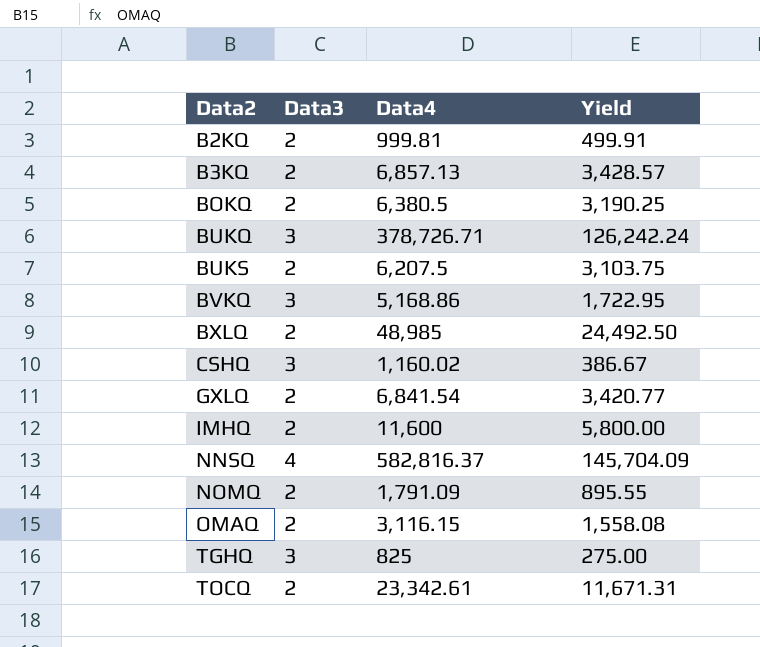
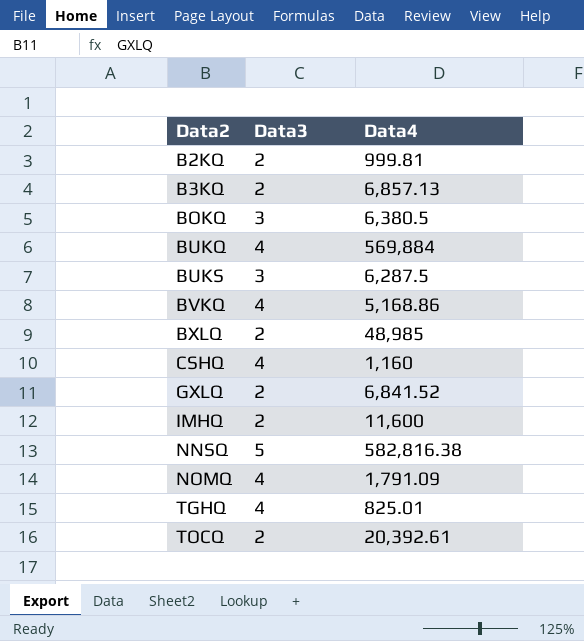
column Yield | formula: [Data4] / [Data3] -> none
row OMAQ: 2 | 3,116.15 | 1,558.08 -> none
BOKQ | Data3: 2 -> 3
BUKQ | Data3: 3 -> 4
BUKQ | Data4: 378,726.71 -> 569,884
BUKS | Data3: 2 -> 3
BUKS | Data4: 6,207.5 -> 6,287.5
BVKQ | Data3: 3 -> 4
CSHQ | Data3: 3 -> 4
CSHQ | Data4: 1,160.02 -> 1,160
GXLQ | Data4: 6,841.54 -> 6,841.52
NNSQ | Data3: 4 -> 5
NNSQ | Data4: 582,816.37 -> 582,816.38
NOMQ | Data3: 2 -> 4
TGHQ | Data3: 3 -> 4
TGHQ | Data4: 825 -> 825.01
TOCQ | Data4: 23,342.61 -> 20,392.61

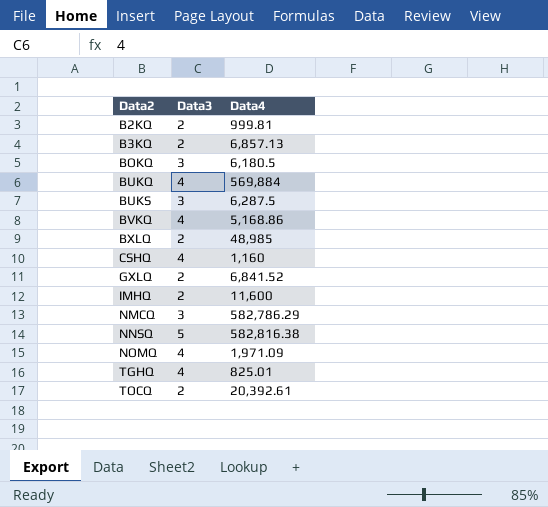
BOKQ | Data4: 6,380.5 -> 6,180.5
row NMCQ: none -> 3 | 582,786.29
NOMQ | Data4: 1,791.09 -> 1,971.09

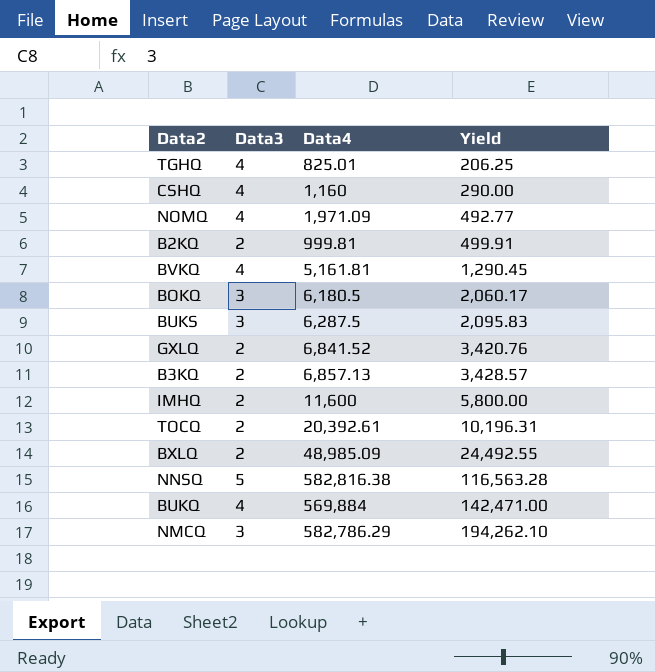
row order: Data2 ascending -> Yield ascending
column Yield | formula: none -> [Data4] / [Data3]
BVKQ | Data4: 5,168.86 -> 5,161.81
BXLQ | Data4: 48,985 -> 48,985.09

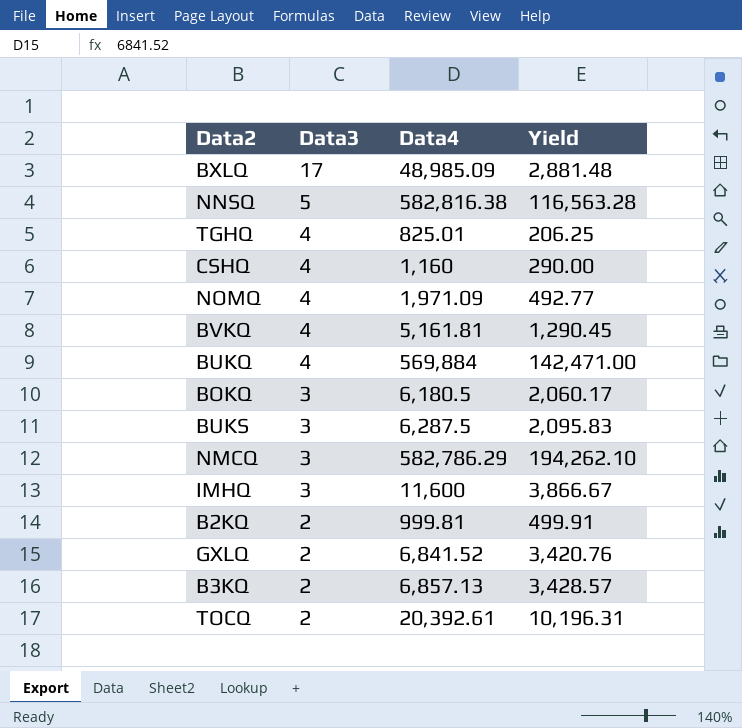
row order: Yield ascending -> Data3 descending
BXLQ | Data3: 2 -> 17
BXLQ | Yield: 24,492.55 -> 2,881.48
IMHQ | Data3: 2 -> 3
IMHQ | Yield: 5,800.00 -> 3,866.67

